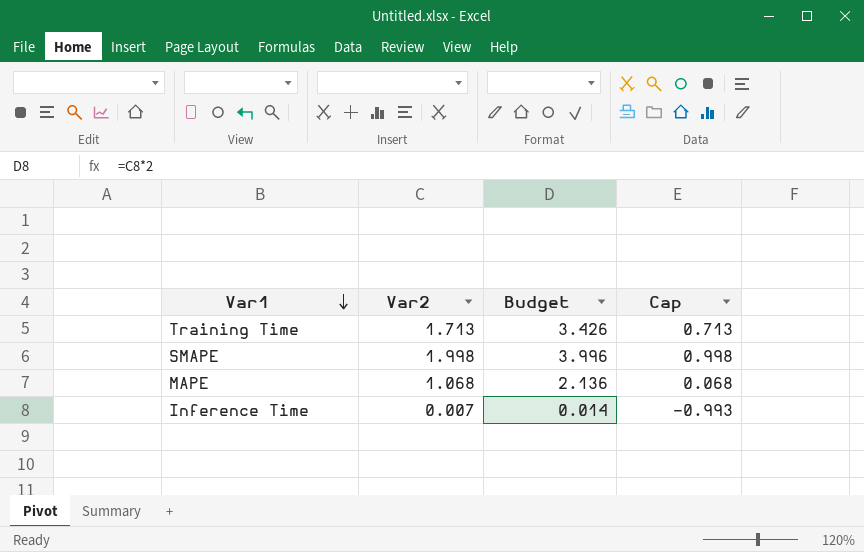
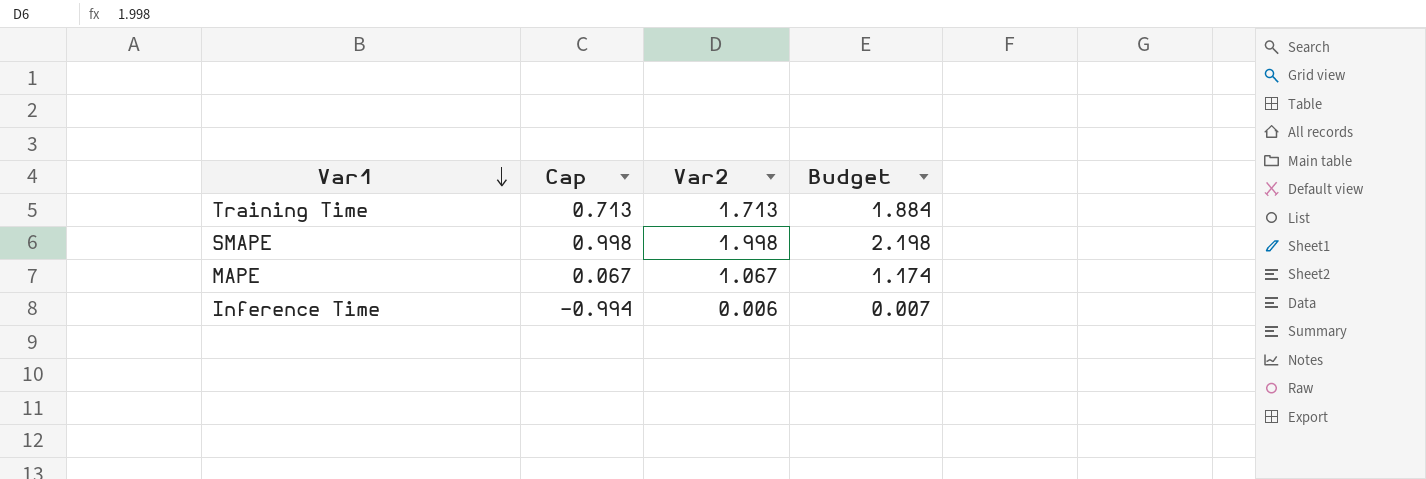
column Cap | position: 4 -> 2
column Budget | formula: [Var2] * 2 -> [Var2] * 1.1
MAPE | Cap: 0.068 -> 0.067
MAPE | Var2: 1.068 -> 1.067
Inference Time | Cap: -0.993 -> -0.994
Inference Time | Var2: 0.007 -> 0.006

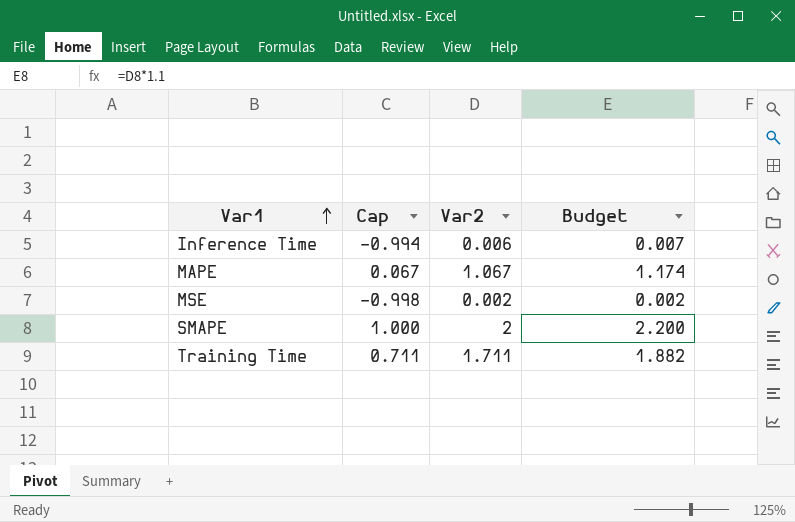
row order: Var1 descending -> Var1 ascending
row MSE: none -> -0.998 | 0.002 | 0.002
SMAPE | Cap: 0.998 -> 1.000
SMAPE | Var2: 1.998 -> 2
SMAPE | Budget: 2.198 -> 2.200
Training Time | Cap: 0.713 -> 0.711
Training Time | Var2: 1.713 -> 1.711
Training Time | Budget: 1.884 -> 1.882

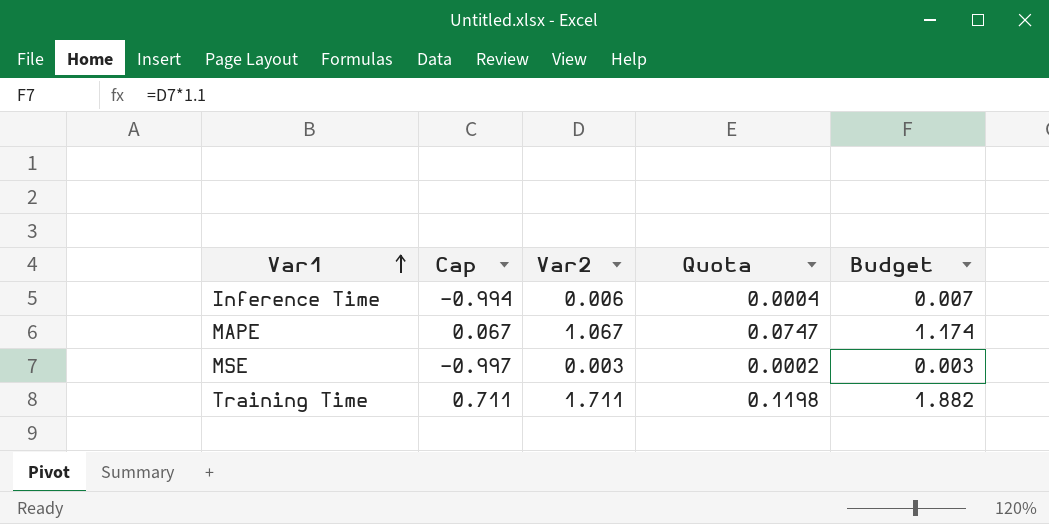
column Quota | formula: none -> [Var2] * 0.07
row SMAPE: 1.000 | 2 | 2.200 -> none
MSE | Cap: -0.998 -> -0.997
MSE | Var2: 0.002 -> 0.003
MSE | Budget: 0.002 -> 0.003

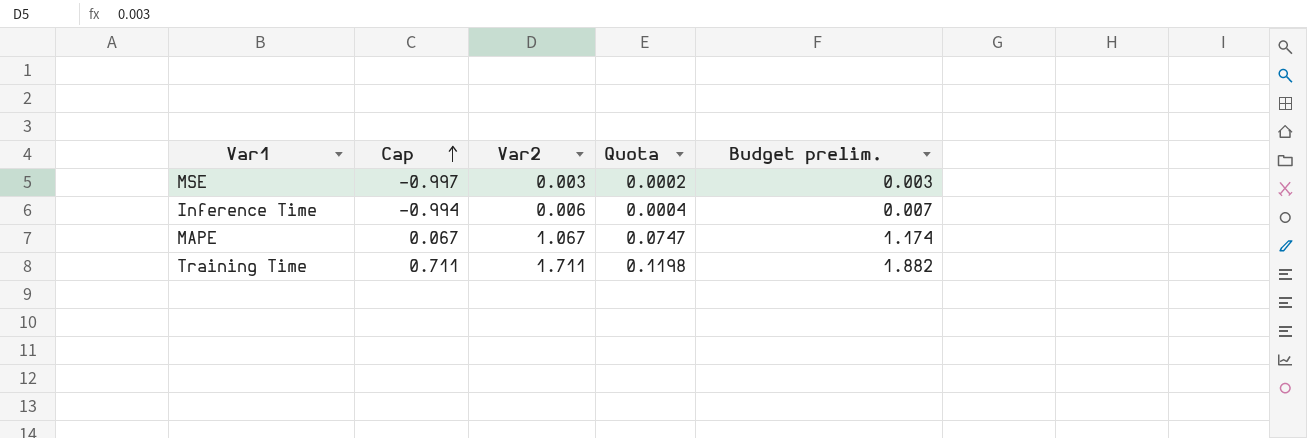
row order: Var1 ascending -> Cap ascending
column name: Budget -> Budget prelim.

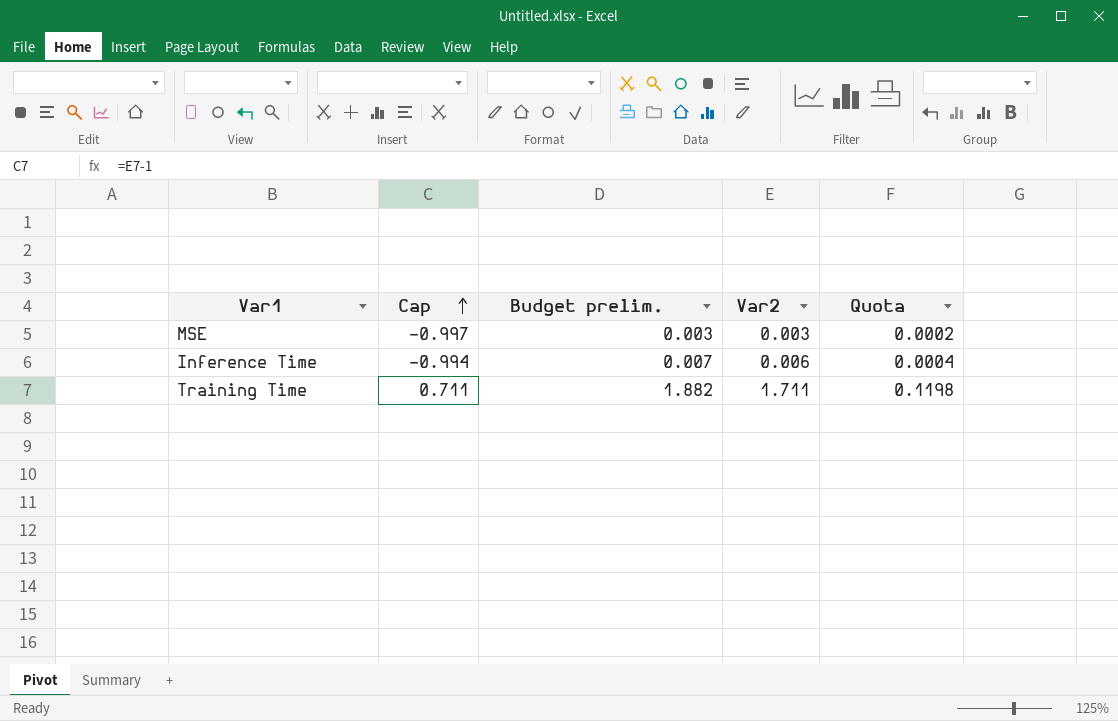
column Budget prelim. | position: 5 -> 3
row MAPE: 0.067 | 1.067 | 0.0747 | 1.174 -> none

